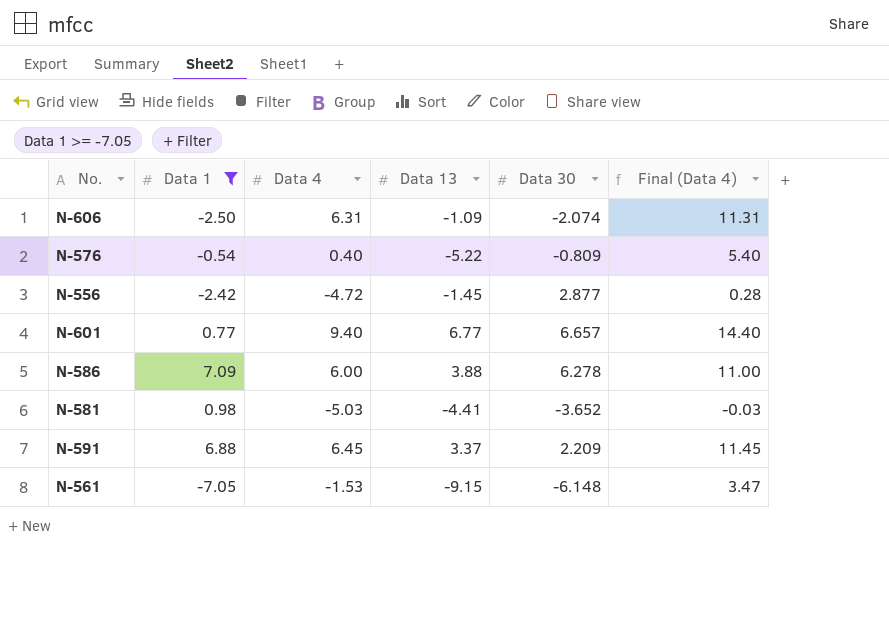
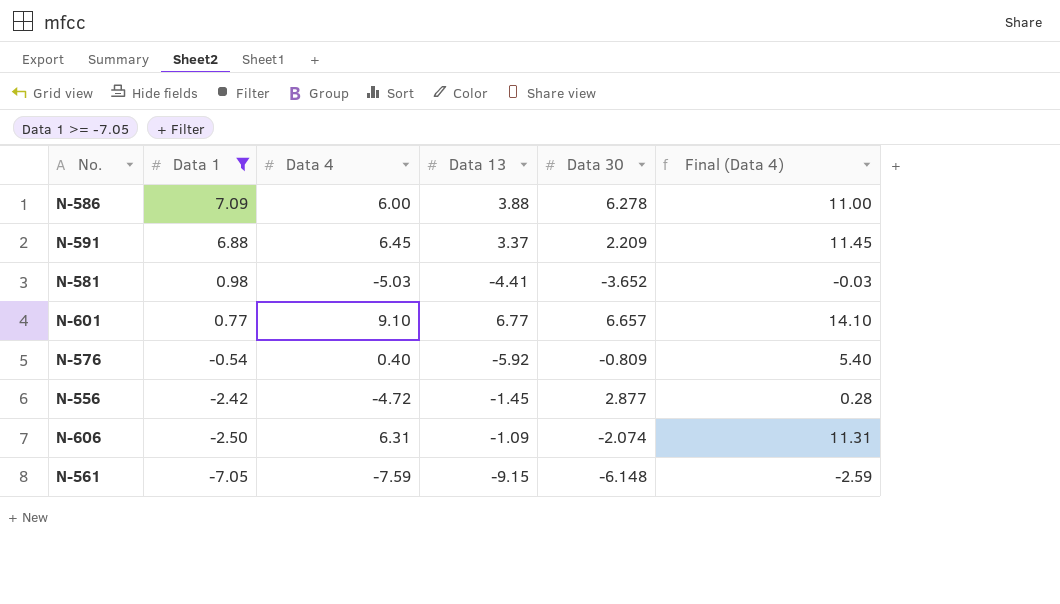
row order: none -> Data 1 descending
N-601 | Data 4: 9.40 -> 9.10
N-601 | Final (Data 4): 14.40 -> 14.10
N-576 | Data 13: -5.22 -> -5.92
N-561 | Data 4: -1.53 -> -7.59
N-561 | Final (Data 4): 3.47 -> -2.59

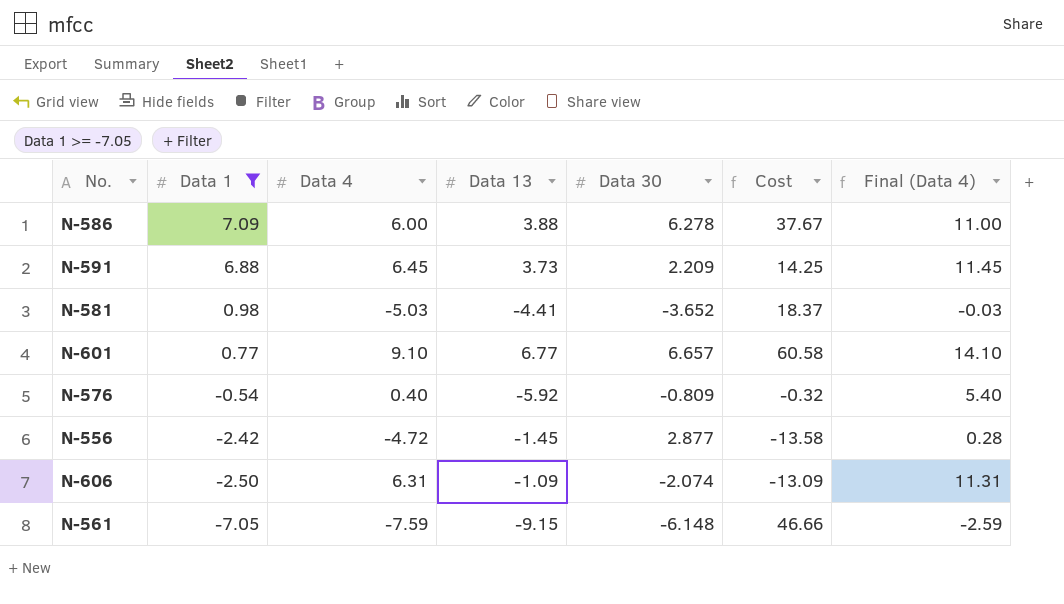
column Cost | formula: none -> [Data 4] * [Data 30]
N-591 | Data 13: 3.37 -> 3.73

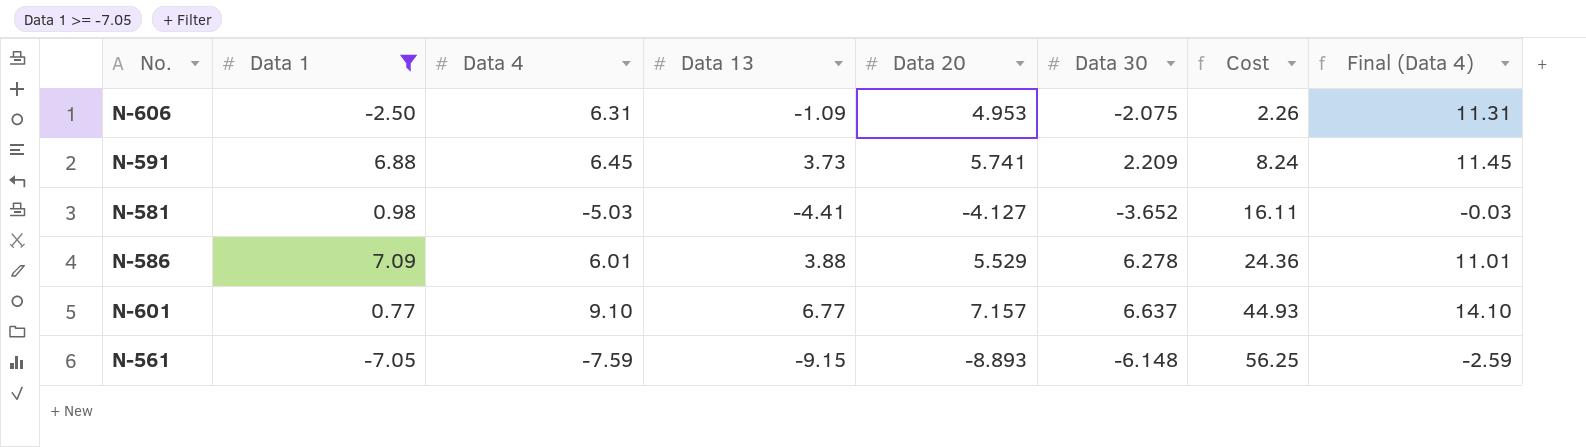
row order: Data 1 descending -> Cost ascending
column Data 20 | position: none -> 5
column Cost | formula: [Data 4] * [Data 30] -> [Data 13] * [Data 30]
row N-576: -0.54 | 0.40 | -5.92 | -0.809 | -0.32 | 5.40 -> none
row N-556: -2.42 | -4.72 | -1.45 | 2.877 | -13.58 | 0.28 -> none
N-606 | Data 30: -2.074 -> -2.075
N-586 | Data 4: 6.00 -> 6.01
N-586 | Final (Data 4): 11.00 -> 11.01
N-601 | Data 30: 6.657 -> 6.637

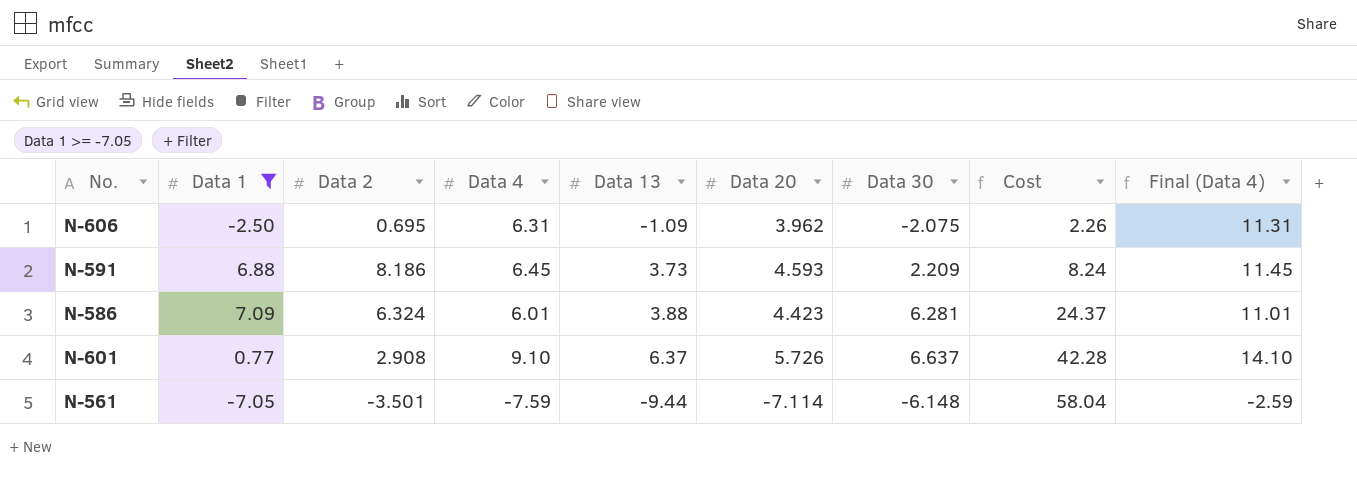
column Data 2 | position: none -> 3
row N-581: 0.98 | -5.03 | -4.41 | -4.127 | -3.652 | 16.11 | -0.03 -> none
N-606 | Data 20: 4.953 -> 3.962
N-591 | Data 20: 5.741 -> 4.593
N-586 | Data 20: 5.529 -> 4.423
N-586 | Data 30: 6.278 -> 6.281
N-586 | Cost: 24.36 -> 24.37
N-601 | Data 13: 6.77 -> 6.37
N-601 | Data 20: 7.157 -> 5.726
N-601 | Cost: 44.93 -> 42.28
N-561 | Data 13: -9.15 -> -9.44
N-561 | Data 20: -8.893 -> -7.114
N-561 | Cost: 56.25 -> 58.04

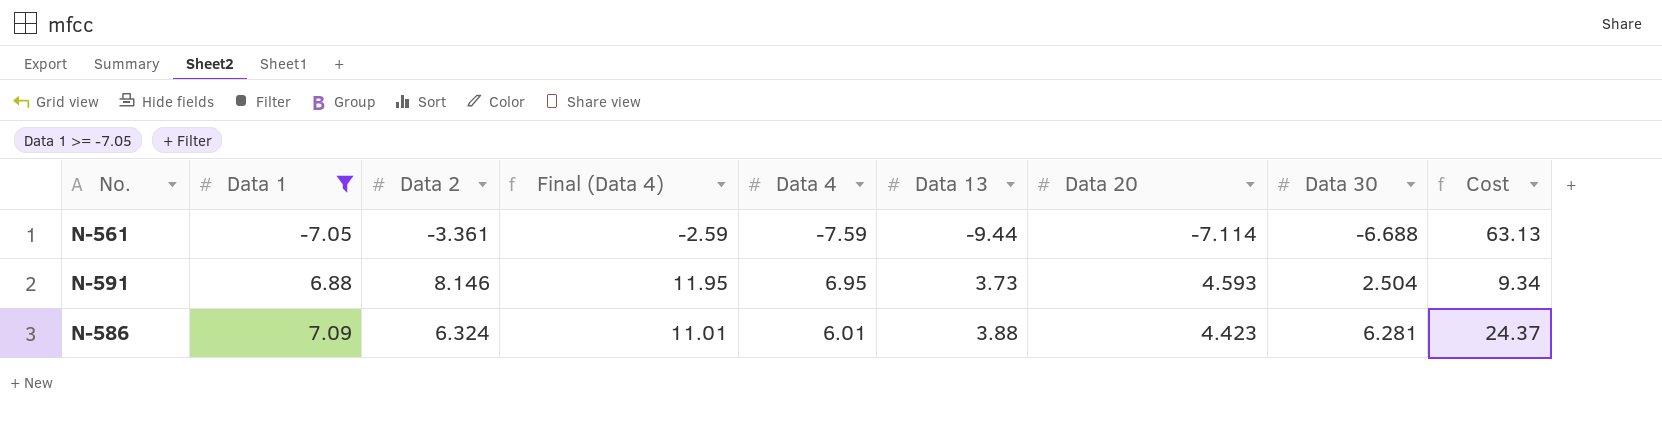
row order: Cost ascending -> Data 1 ascending
column Final (Data 4) | position: 9 -> 4
row N-606: -2.50 | 0.695 | 6.31 | -1.09 | 3.962 | -2.075 | 2.26 | 11.31 -> none
row N-601: 0.77 | 2.908 | 9.10 | 6.37 | 5.726 | 6.637 | 42.28 | 14.10 -> none
N-561 | Data 2: -3.501 -> -3.361
N-561 | Data 30: -6.148 -> -6.688
N-561 | Cost: 58.04 -> 63.13
N-591 | Data 2: 8.186 -> 8.146
N-591 | Final (Data 4): 11.45 -> 11.95
N-591 | Data 4: 6.45 -> 6.95
N-591 | Data 30: 2.209 -> 2.504
N-591 | Cost: 8.24 -> 9.34

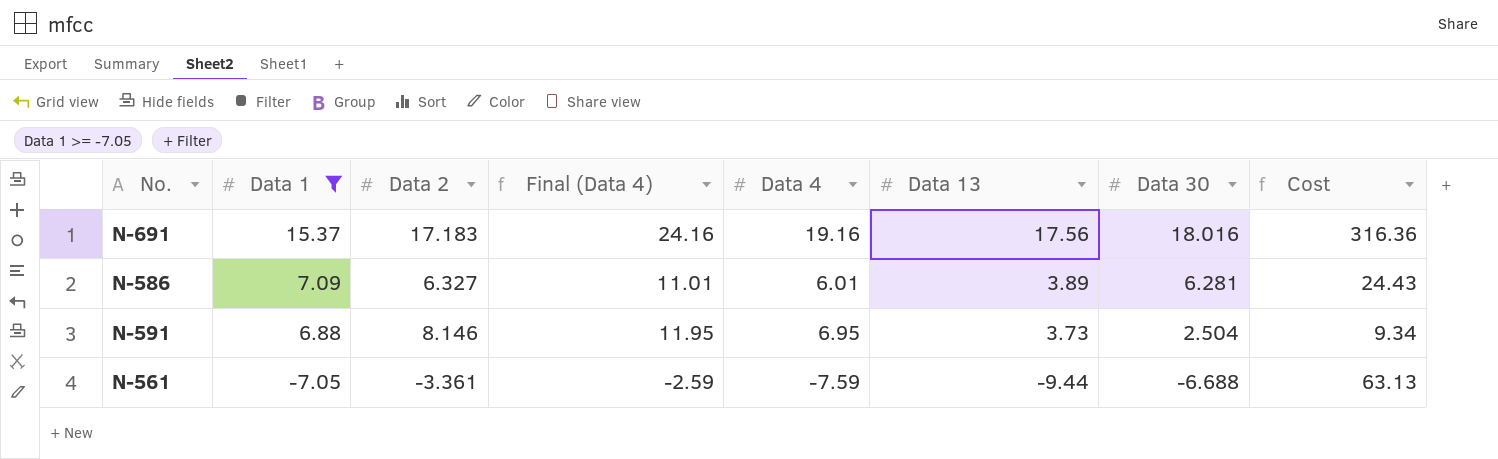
row order: Data 1 ascending -> Data 1 descending
column Data 20 | position: 7 -> none
row N-691: none -> 15.37 | 17.183 | 24.16 | 19.16 | 17.56 | 18.016 | 316.36
N-586 | Data 2: 6.324 -> 6.327
N-586 | Data 13: 3.88 -> 3.89
N-586 | Cost: 24.37 -> 24.43

